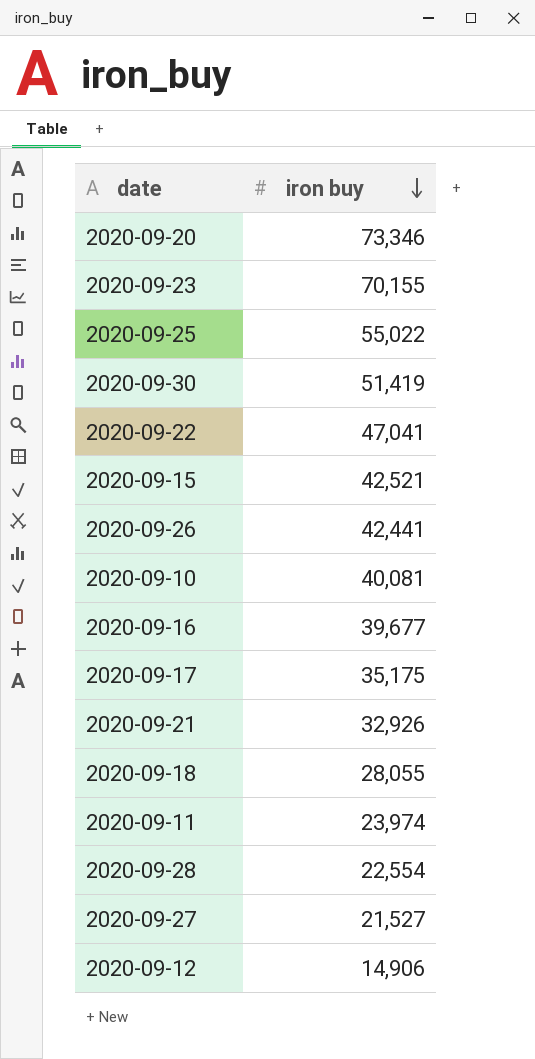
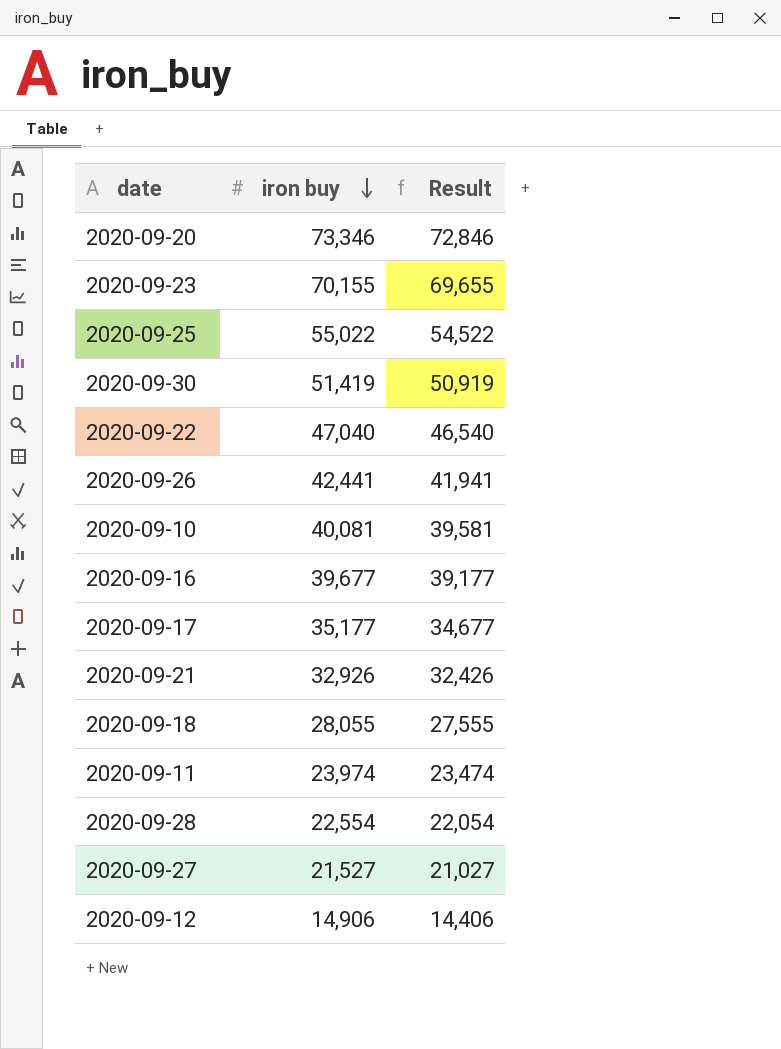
column Result | formula: none -> [iron buy] - 500
row 2020-09-15: 42,521 -> none
2020-09-22 | iron buy: 47,041 -> 47,040
2020-09-17 | iron buy: 35,175 -> 35,177

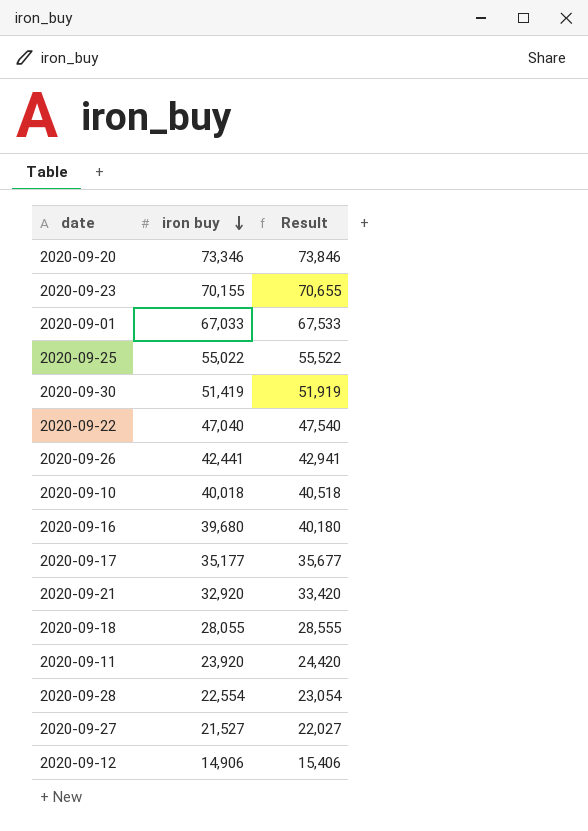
column Result | formula: [iron buy] - 500 -> [iron buy] + 500
row 2020-09-01: none -> 67,033 | 67,533
2020-09-10 | iron buy: 40,081 -> 40,018
2020-09-16 | iron buy: 39,677 -> 39,680
2020-09-21 | iron buy: 32,926 -> 32,920
2020-09-11 | iron buy: 23,974 -> 23,920

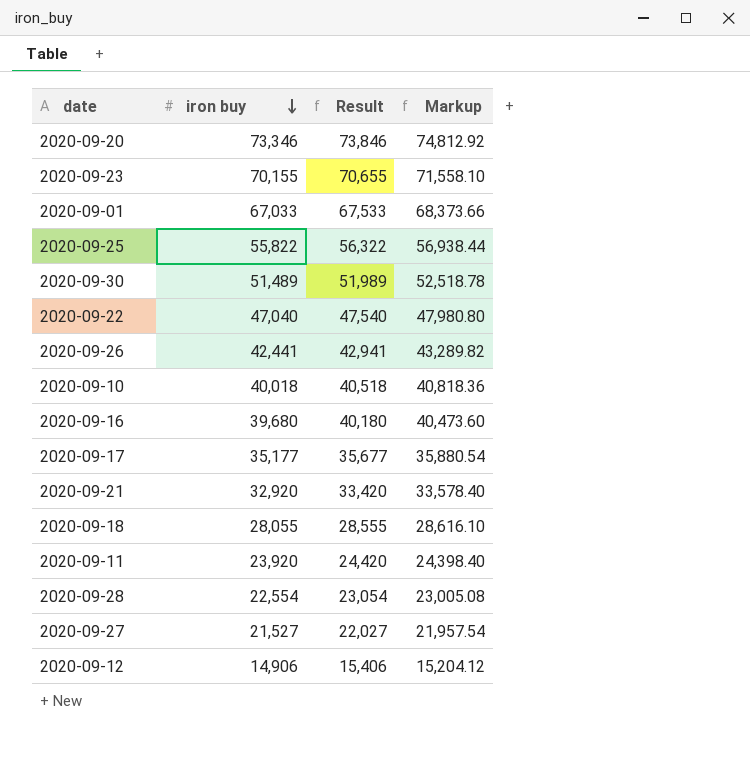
column Markup | formula: none -> [iron buy] * 1.02
2020-09-25 | iron buy: 55,022 -> 55,822
2020-09-25 | Result: 55,522 -> 56,322
2020-09-30 | iron buy: 51,419 -> 51,489
2020-09-30 | Result: 51,919 -> 51,989

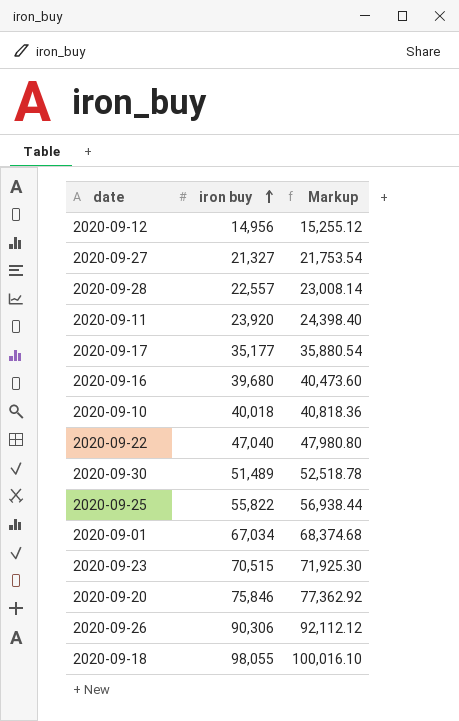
row order: iron buy descending -> iron buy ascending
column Result | formula: [iron buy] + 500 -> none
row 2020-09-21: 32,920 | 33,420 | 33,578.40 -> none
2020-09-12 | iron buy: 14,906 -> 14,956
2020-09-12 | Markup: 15,204.12 -> 15,255.12
2020-09-27 | iron buy: 21,527 -> 21,327
2020-09-27 | Markup: 21,957.54 -> 21,753.54
2020-09-28 | iron buy: 22,554 -> 22,557
2020-09-28 | Markup: 23,005.08 -> 23,008.14
2020-09-01 | iron buy: 67,033 -> 67,034
2020-09-01 | Markup: 68,373.66 -> 68,374.68
2020-09-23 | iron buy: 70,155 -> 70,515
2020-09-23 | Markup: 71,558.10 -> 71,925.30
2020-09-20 | iron buy: 73,346 -> 75,846
2020-09-20 | Markup: 74,812.92 -> 77,362.92
2020-09-26 | iron buy: 42,441 -> 90,306
2020-09-26 | Markup: 43,289.82 -> 92,112.12
2020-09-18 | iron buy: 28,055 -> 98,055
2020-09-18 | Markup: 28,616.10 -> 100,016.10

